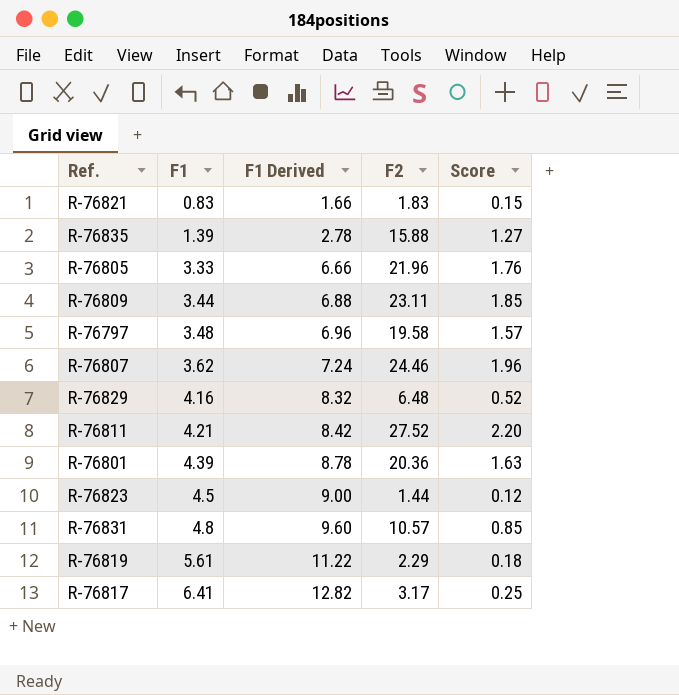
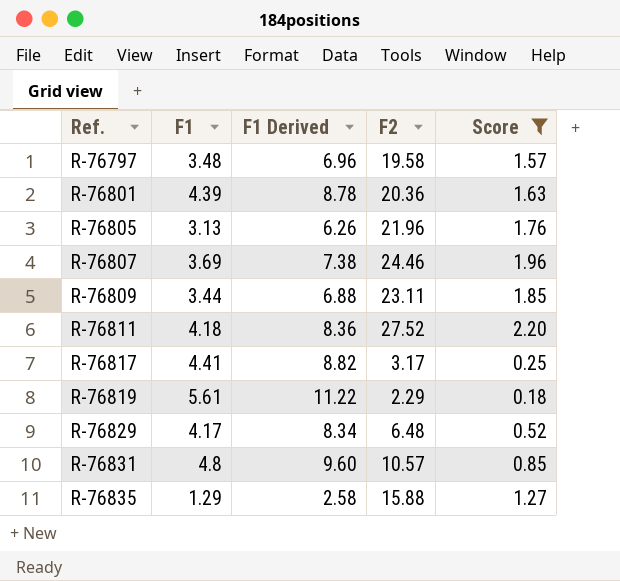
filter: none -> Score >= 0.18
row order: F1 ascending -> Ref. ascending
R-76805 | F1: 3.33 -> 3.13
R-76805 | F1 Derived: 6.66 -> 6.26
R-76807 | F1: 3.62 -> 3.69
R-76807 | F1 Derived: 7.24 -> 7.38
R-76811 | F1: 4.21 -> 4.18
R-76811 | F1 Derived: 8.42 -> 8.36
R-76817 | F1: 6.41 -> 4.41
R-76817 | F1 Derived: 12.82 -> 8.82
R-76829 | F1: 4.16 -> 4.17
R-76829 | F1 Derived: 8.32 -> 8.34
R-76835 | F1: 1.39 -> 1.29
R-76835 | F1 Derived: 2.78 -> 2.58

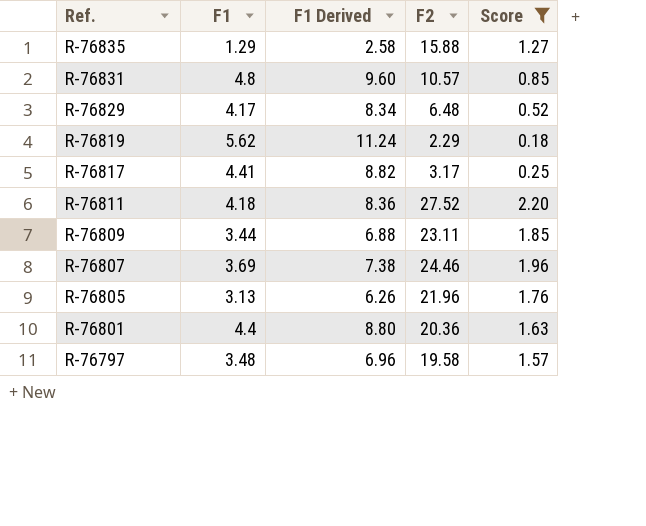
row order: Ref. ascending -> Ref. descending
R-76819 | F1: 5.61 -> 5.62
R-76819 | F1 Derived: 11.22 -> 11.24
R-76801 | F1: 4.39 -> 4.4
R-76801 | F1 Derived: 8.78 -> 8.80

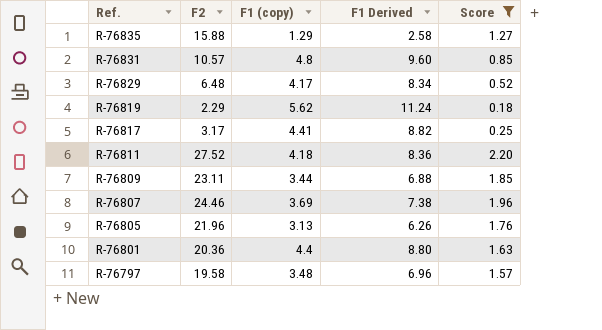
column F2 | position: 4 -> 2
column name: F1 -> F1 (copy)

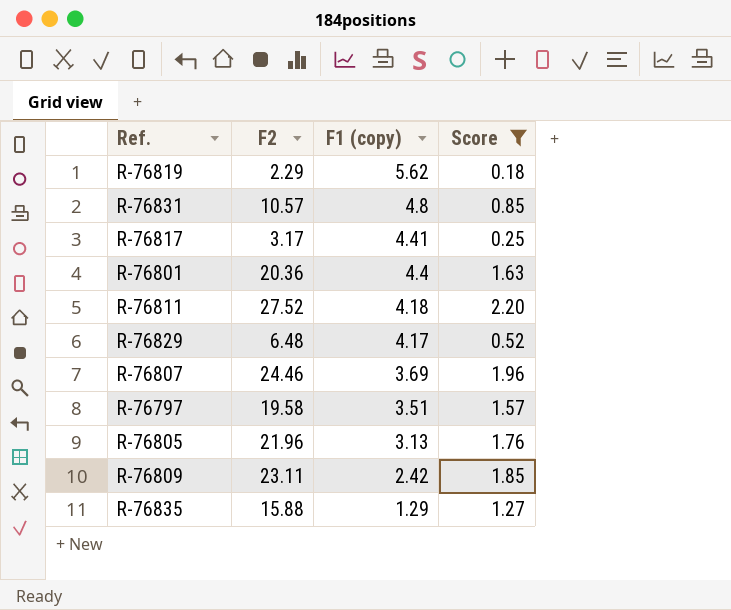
row order: Ref. descending -> F1 (copy) descending
column F1 Derived | formula: [F1 (copy)] * 2 -> none
R-76797 | F1 (copy): 3.48 -> 3.51
R-76809 | F1 (copy): 3.44 -> 2.42

